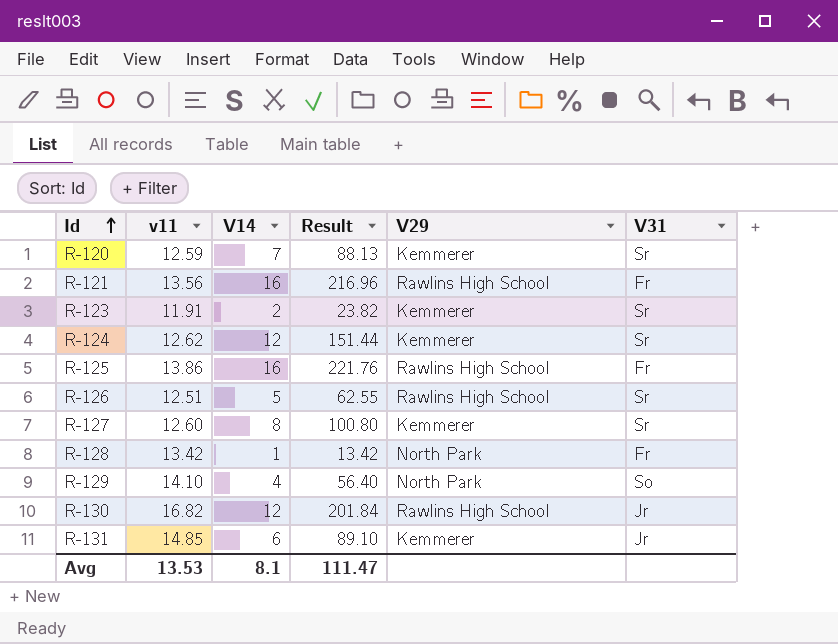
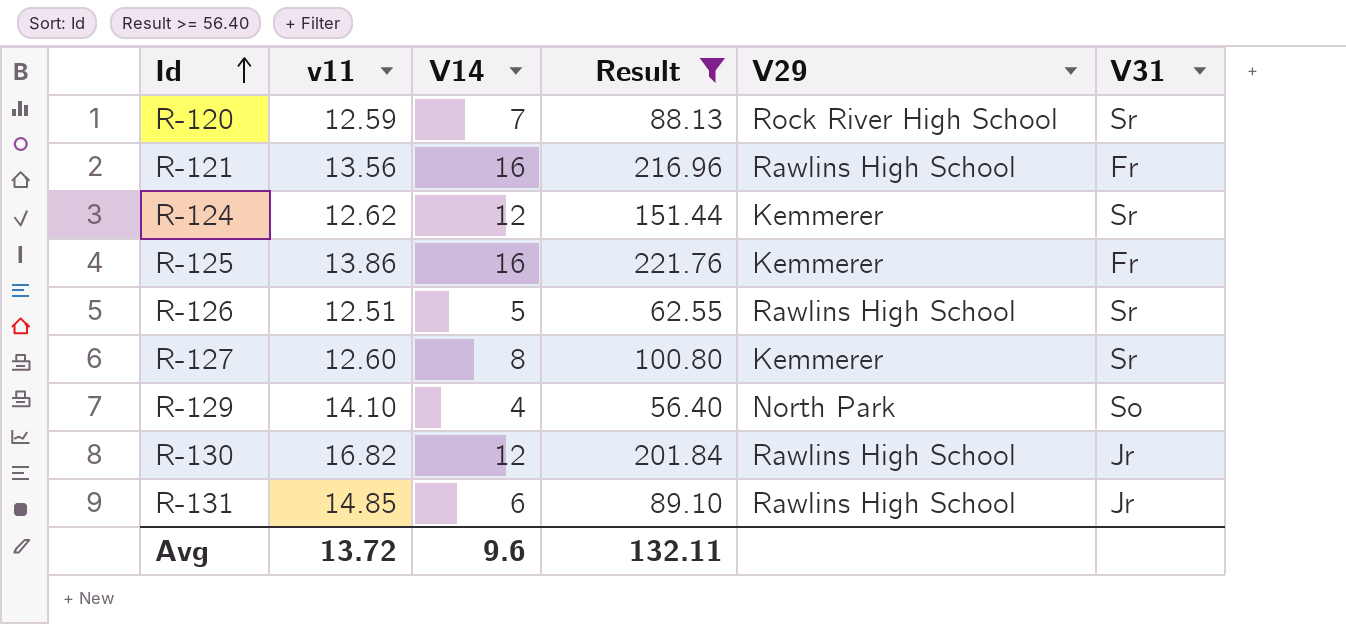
filter: none -> Result >= 56.40
R-120 | V29: Kemmerer -> Rock River High School
R-125 | V29: Rawlins High School -> Kemmerer
R-131 | V29: Kemmerer -> Rawlins High School
Avg | v11: 13.53 -> 13.72
Avg | V14: 8.1 -> 9.6
Avg | Result: 111.47 -> 132.11

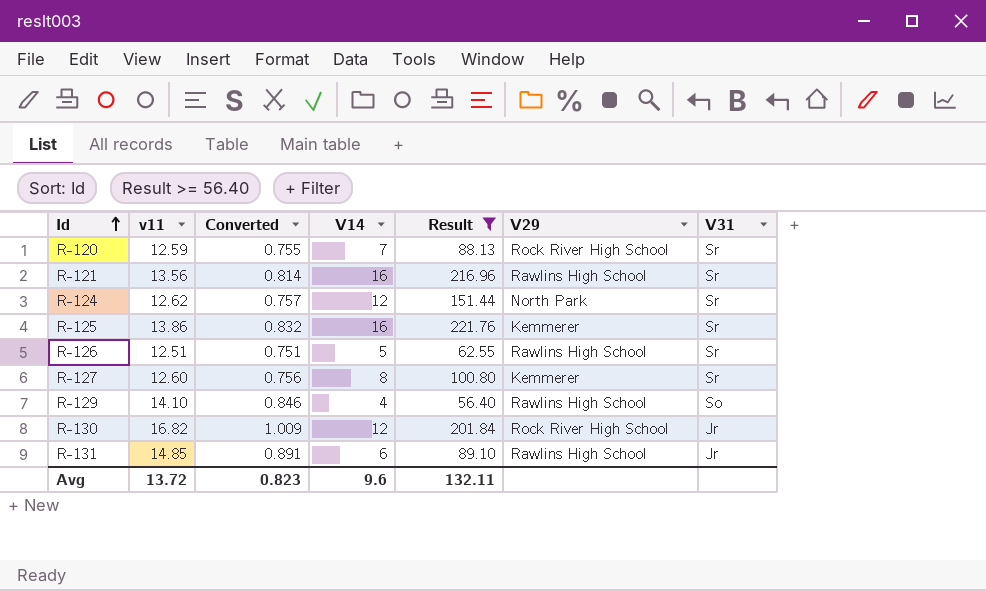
column Converted | formula: none -> [v11] * 0.06
R-121 | V31: Fr -> Sr
R-124 | V29: Kemmerer -> North Park
R-125 | V31: Fr -> Sr
R-129 | V29: North Park -> Rawlins High School
R-130 | V29: Rawlins High School -> Rock River High School

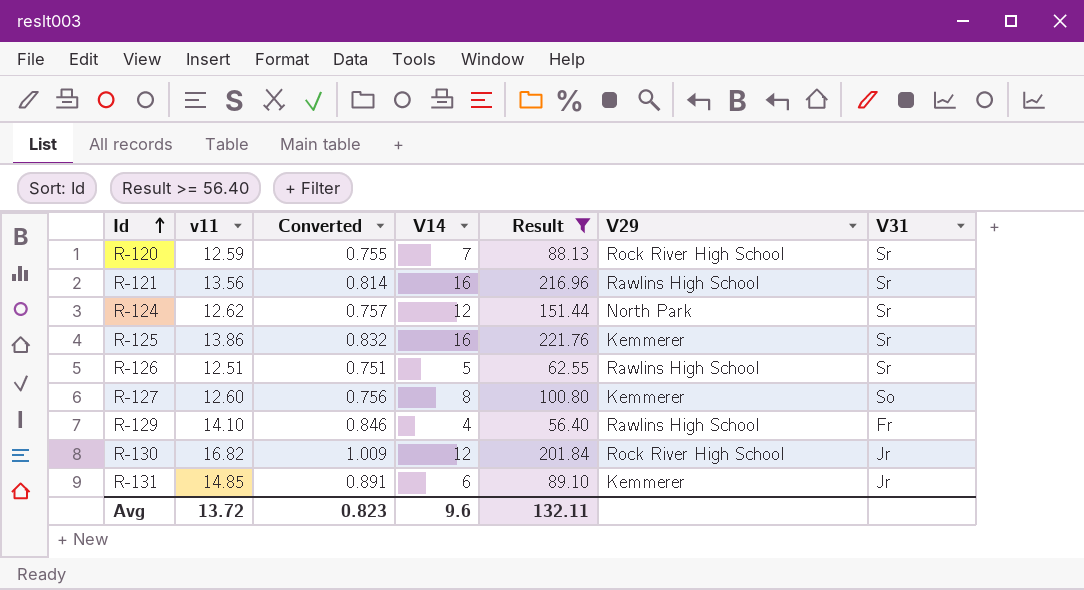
R-127 | V31: Sr -> So
R-129 | V31: So -> Fr
R-131 | V29: Rawlins High School -> Kemmerer

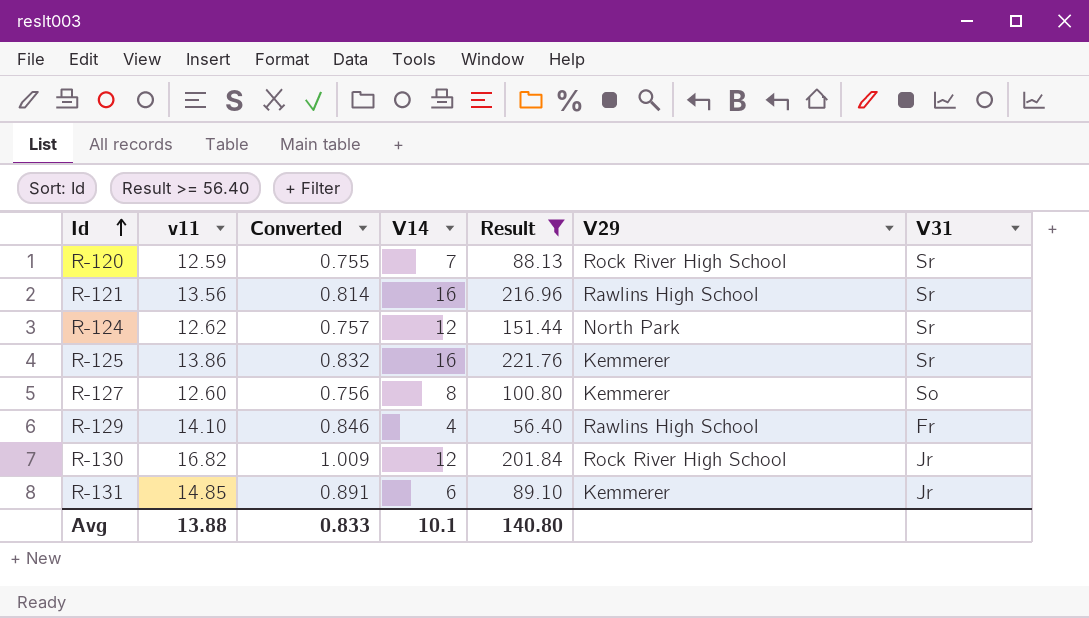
row R-126: 12.51 | 0.751 | 5 | 62.55 | Rawlins High School | Sr -> none
Avg | v11: 13.72 -> 13.88
Avg | Converted: 0.823 -> 0.833
Avg | V14: 9.6 -> 10.1
Avg | Result: 132.11 -> 140.80

